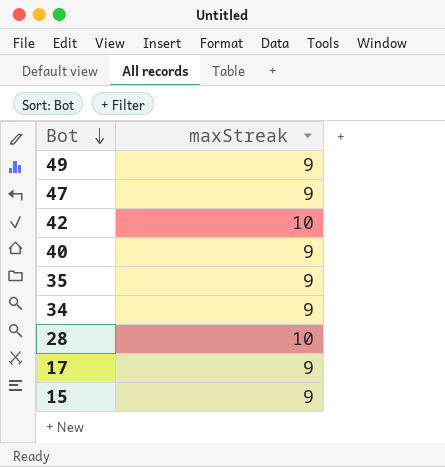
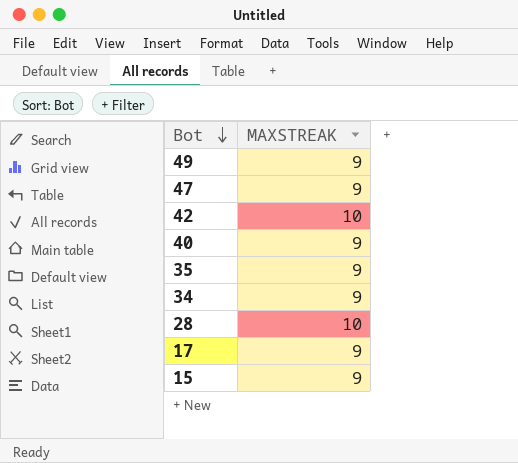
column name: maxStreak -> MAXSTREAK

